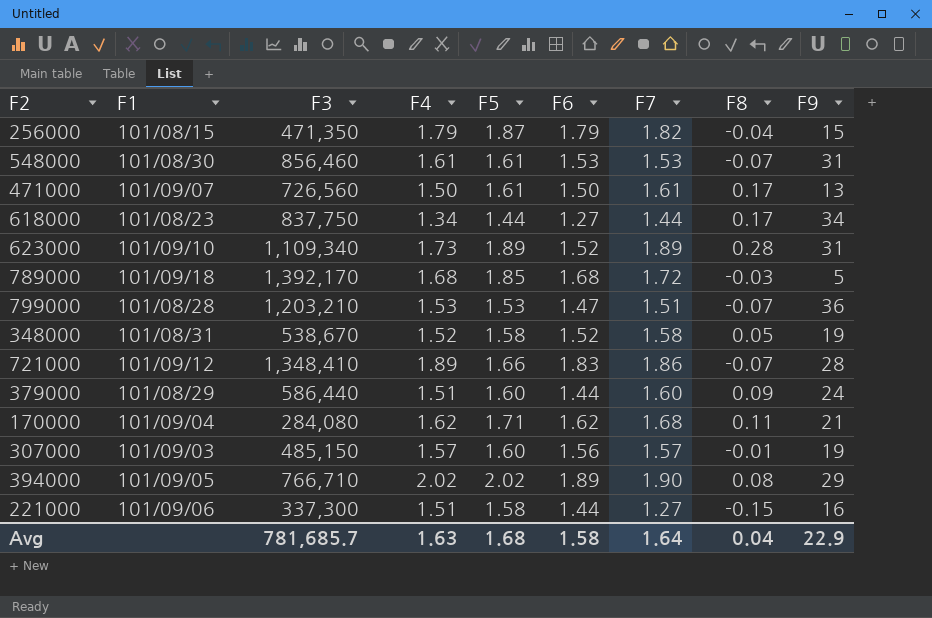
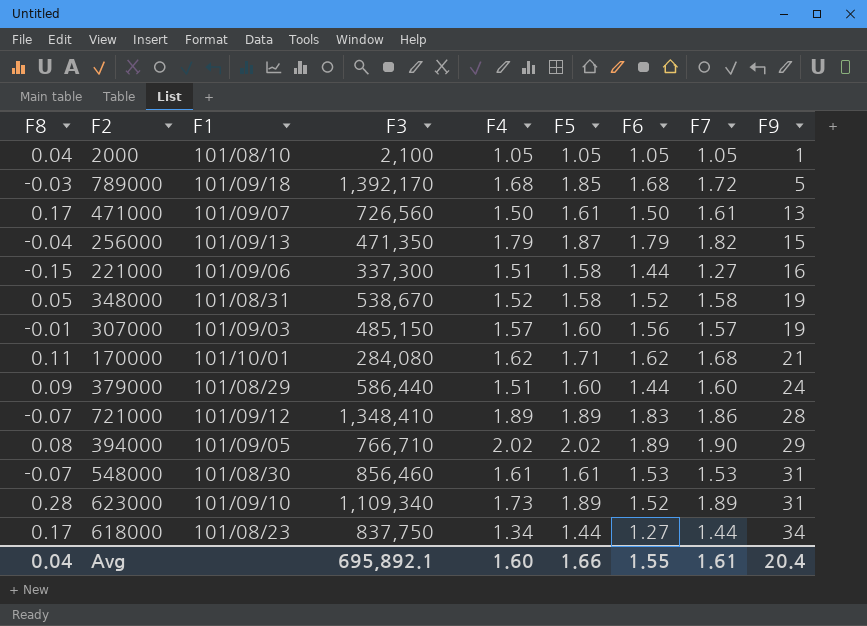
row order: none -> F9 ascending
column F8 | position: 8 -> 1
row 799000: 101/08/28 | 1,203,210 | 1.53 | 1.53 | 1.47 | 1.51 | -0.07 | 36 -> none
row 2000: none -> 0.04 | 101/08/10 | 2,100 | 1.05 | 1.05 | 1.05 | 1.05 | 1
256000 | F1: 101/08/15 -> 101/09/13
170000 | F1: 101/09/04 -> 101/10/01
721000 | F5: 1.66 -> 1.89
Avg | F3: 781,685.7 -> 695,892.1
Avg | F4: 1.63 -> 1.60
Avg | F5: 1.68 -> 1.66
Avg | F6: 1.58 -> 1.55
Avg | F7: 1.64 -> 1.61
Avg | F9: 22.9 -> 20.4

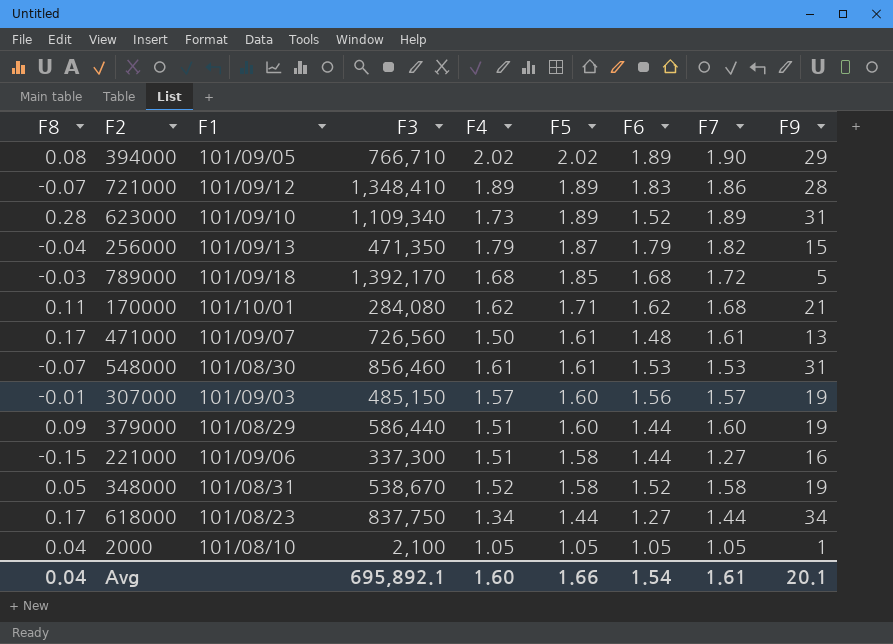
row order: F9 ascending -> F5 descending
471000 | F6: 1.50 -> 1.48
379000 | F9: 24 -> 19
Avg | F6: 1.55 -> 1.54
Avg | F9: 20.4 -> 20.1

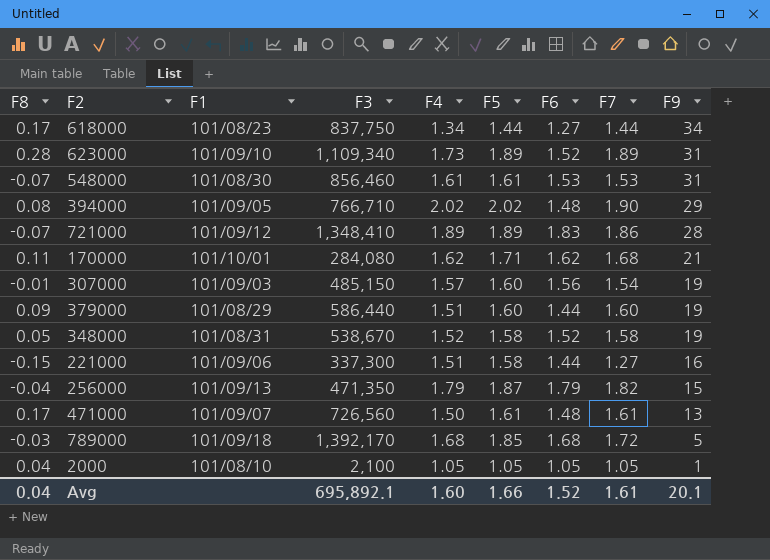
row order: F5 descending -> F9 descending
394000 | F6: 1.89 -> 1.48
307000 | F7: 1.57 -> 1.54
Avg | F6: 1.54 -> 1.52

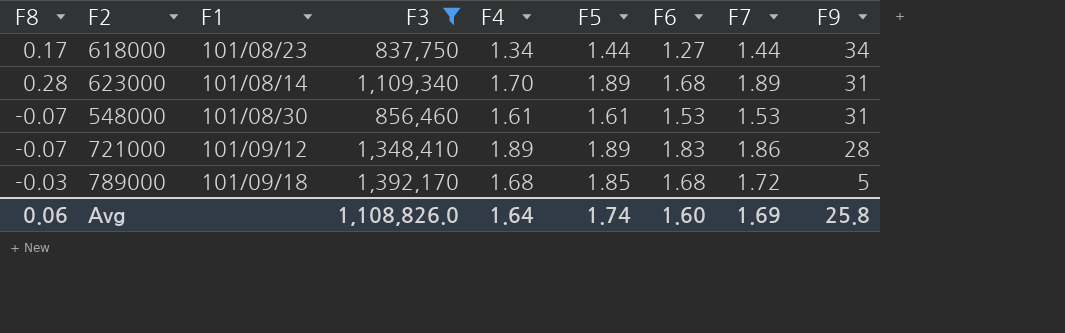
filter: none -> F3 >= 837,750
623000 | F1: 101/09/10 -> 101/08/14
623000 | F4: 1.73 -> 1.70
623000 | F6: 1.52 -> 1.68
Avg | F8: 0.04 -> 0.06
Avg | F3: 695,892.1 -> 1,108,826.0
Avg | F4: 1.60 -> 1.64
Avg | F5: 1.66 -> 1.74
Avg | F6: 1.52 -> 1.60
Avg | F7: 1.61 -> 1.69
Avg | F9: 20.1 -> 25.8

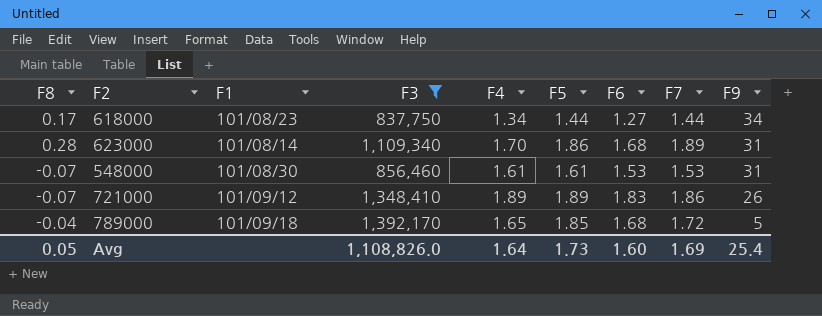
623000 | F5: 1.89 -> 1.86
721000 | F9: 28 -> 26
789000 | F8: -0.03 -> -0.04
789000 | F4: 1.68 -> 1.65
Avg | F8: 0.06 -> 0.05
Avg | F5: 1.74 -> 1.73
Avg | F9: 25.8 -> 25.4

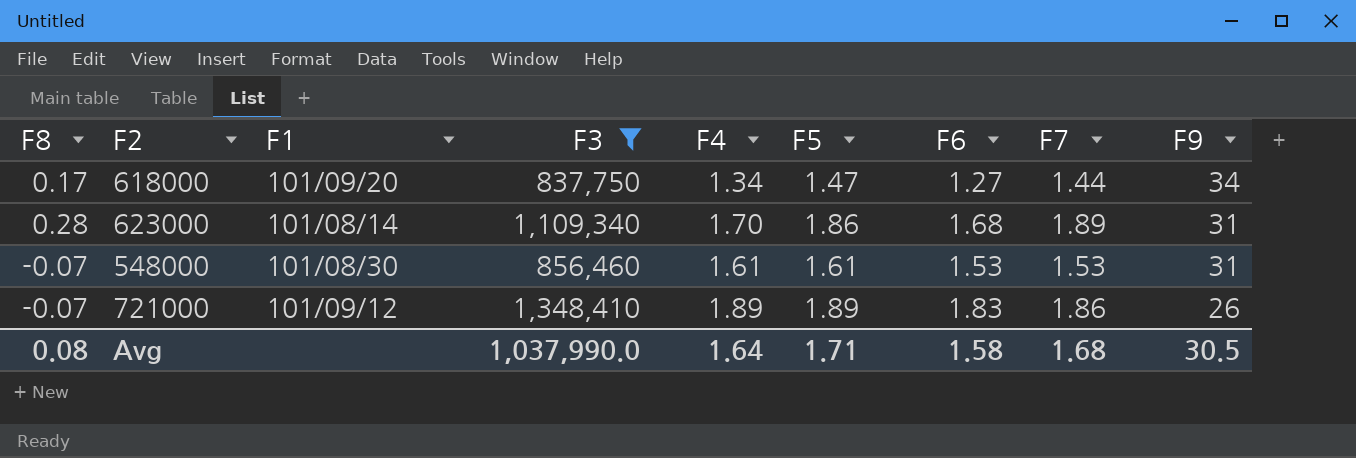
row 789000: -0.04 | 101/09/18 | 1,392,170 | 1.65 | 1.85 | 1.68 | 1.72 | 5 -> none
618000 | F1: 101/08/23 -> 101/09/20
618000 | F5: 1.44 -> 1.47
Avg | F8: 0.05 -> 0.08
Avg | F3: 1,108,826.0 -> 1,037,990.0
Avg | F5: 1.73 -> 1.71
Avg | F6: 1.60 -> 1.58
Avg | F7: 1.69 -> 1.68
Avg | F9: 25.4 -> 30.5

